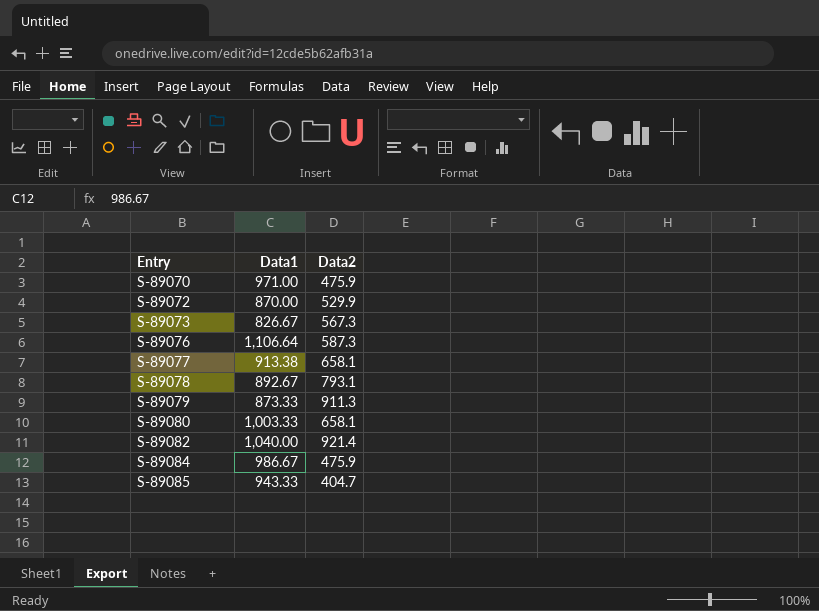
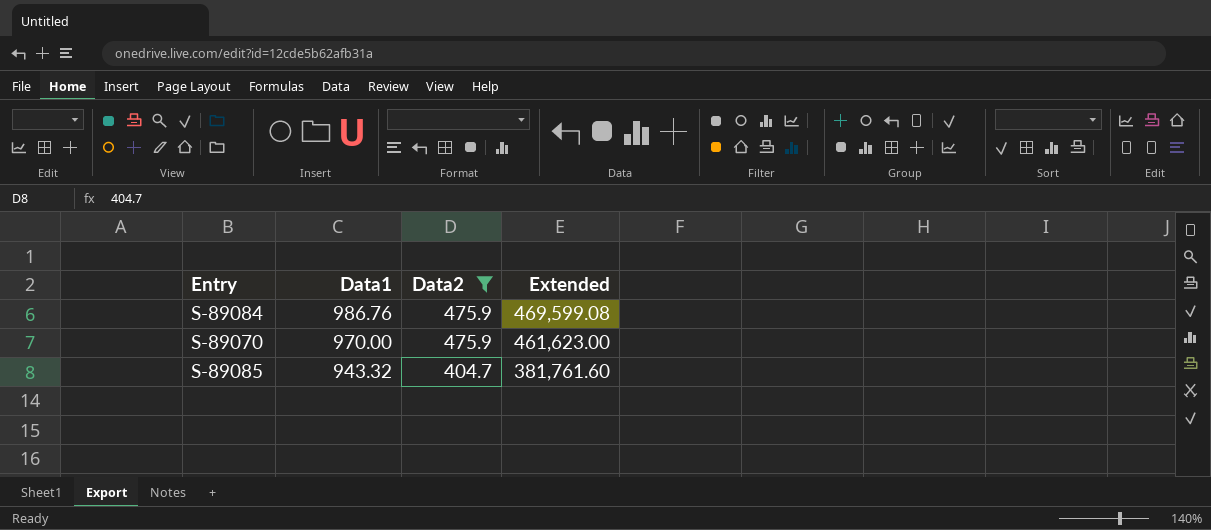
filter: none -> Data2 <= 475.9
row order: Entry ascending -> Data1 descending
column Extended | formula: none -> [Data1] * [Data2]
S-89084 | Data1: 986.67 -> 986.76
S-89070 | Data1: 971.00 -> 970.00
S-89085 | Data1: 943.33 -> 943.32

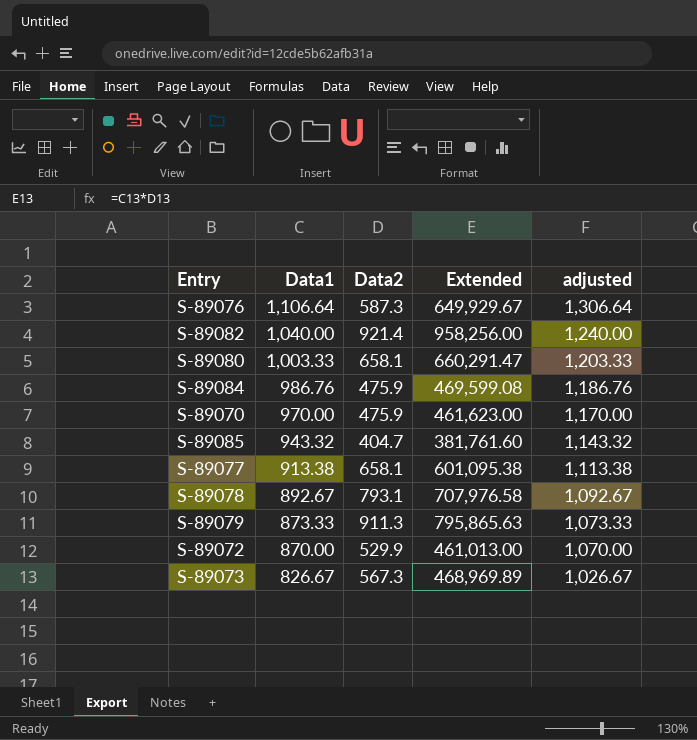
filter: Data2 <= 475.9 -> none
column adjusted | formula: none -> [Data1] + 200

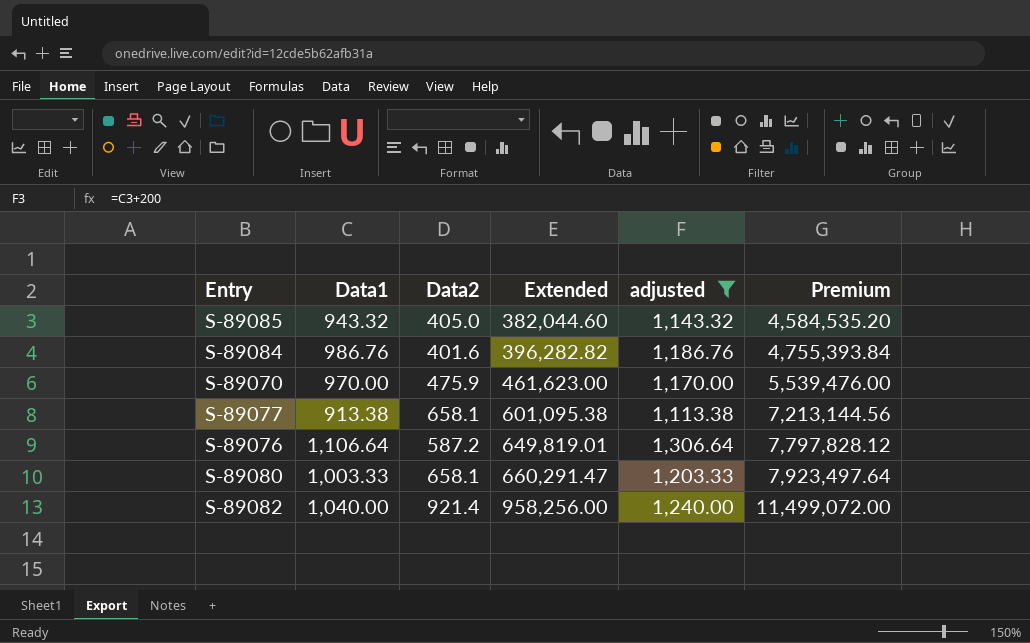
filter: none -> adjusted >= 1,113.38
row order: Data1 descending -> Extended ascending
column Premium | formula: none -> [Extended] * 12
S-89085 | Data2: 404.7 -> 405.0
S-89085 | Extended: 381,761.60 -> 382,044.60
S-89084 | Data2: 475.9 -> 401.6
S-89084 | Extended: 469,599.08 -> 396,282.82
S-89076 | Data2: 587.3 -> 587.2
S-89076 | Extended: 649,929.67 -> 649,819.01

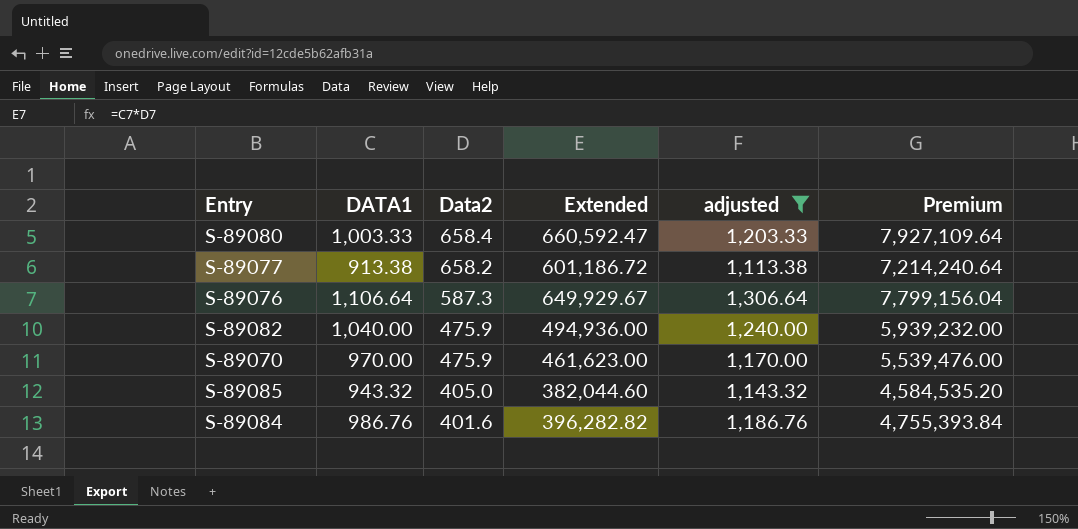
row order: Extended ascending -> Data2 descending
column name: Data1 -> DATA1
S-89080 | Data2: 658.1 -> 658.4
S-89080 | Extended: 660,291.47 -> 660,592.47
S-89080 | Premium: 7,923,497.64 -> 7,927,109.64
S-89077 | Data2: 658.1 -> 658.2
S-89077 | Extended: 601,095.38 -> 601,186.72
S-89077 | Premium: 7,213,144.56 -> 7,214,240.64
S-89076 | Data2: 587.2 -> 587.3
S-89076 | Extended: 649,819.01 -> 649,929.67
S-89076 | Premium: 7,797,828.12 -> 7,799,156.04
S-89082 | Data2: 921.4 -> 475.9
S-89082 | Extended: 958,256.00 -> 494,936.00
S-89082 | Premium: 11,499,072.00 -> 5,939,232.00

